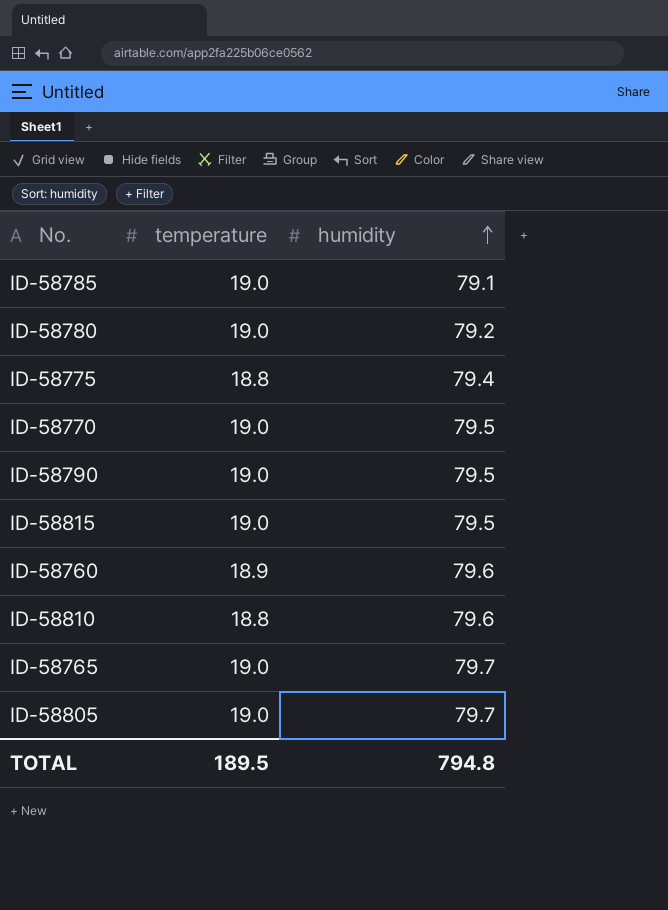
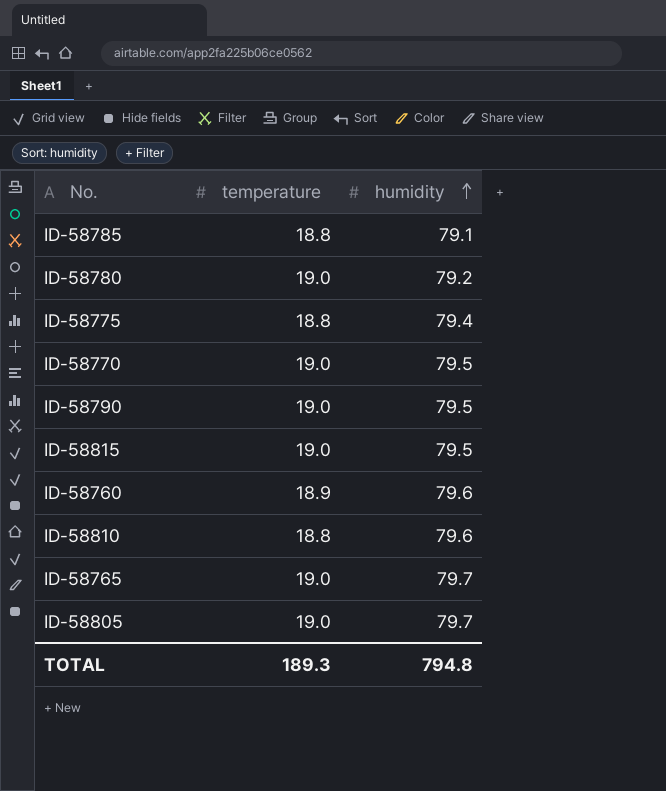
ID-58785 | temperature: 19.0 -> 18.8
TOTAL | temperature: 189.5 -> 189.3

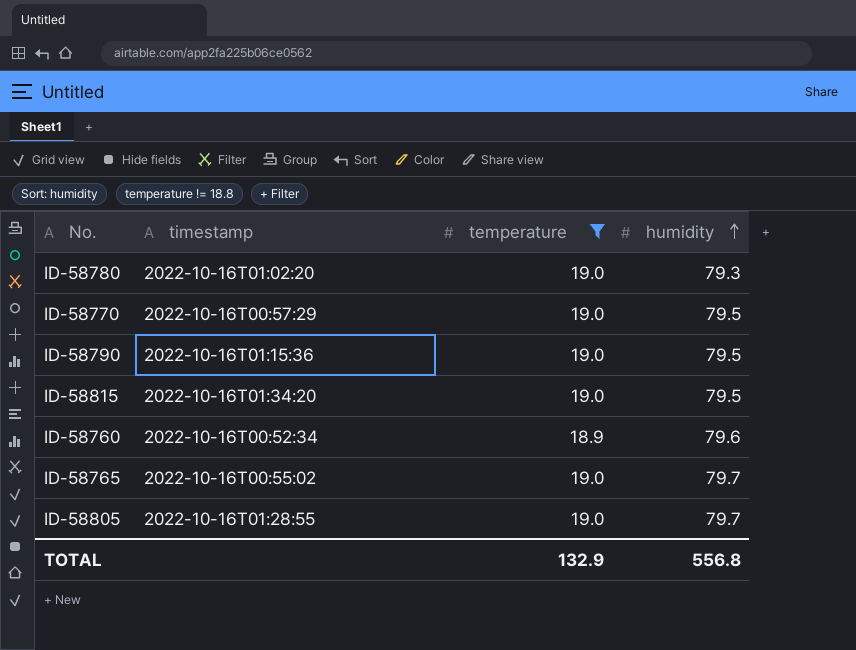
filter: none -> temperature != 18.8
column timestamp | position: none -> 2
ID-58780 | humidity: 79.2 -> 79.3
TOTAL | temperature: 189.3 -> 132.9
TOTAL | humidity: 794.8 -> 556.8

